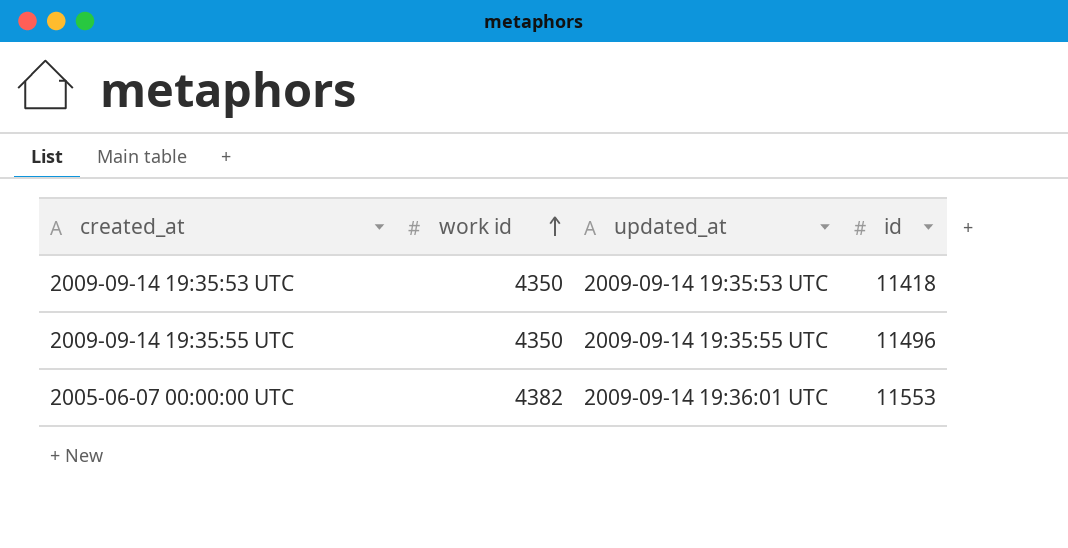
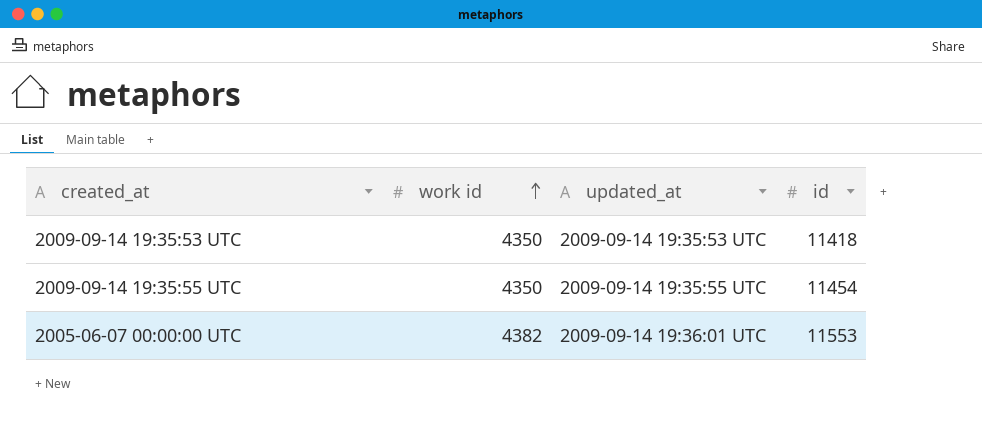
2009-09-14 19:35:55 UTC | id: 11496 -> 11454

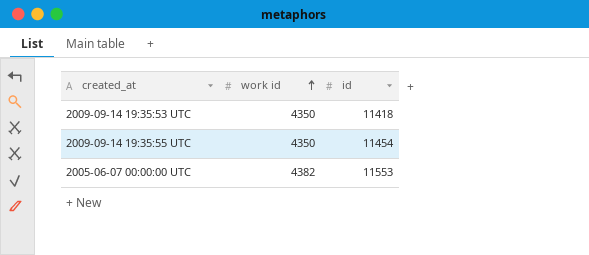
column updated_at | position: 3 -> none

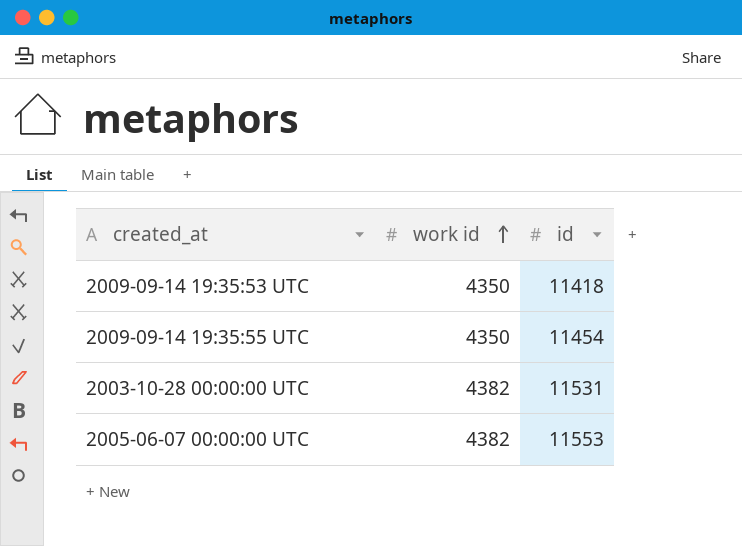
row 2003-10-28 00:00:00 UTC: none -> 4382 | 11531

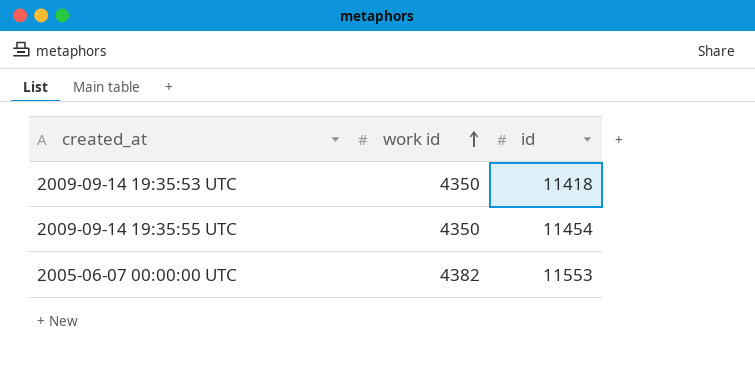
row 2003-10-28 00:00:00 UTC: 4382 | 11531 -> none

